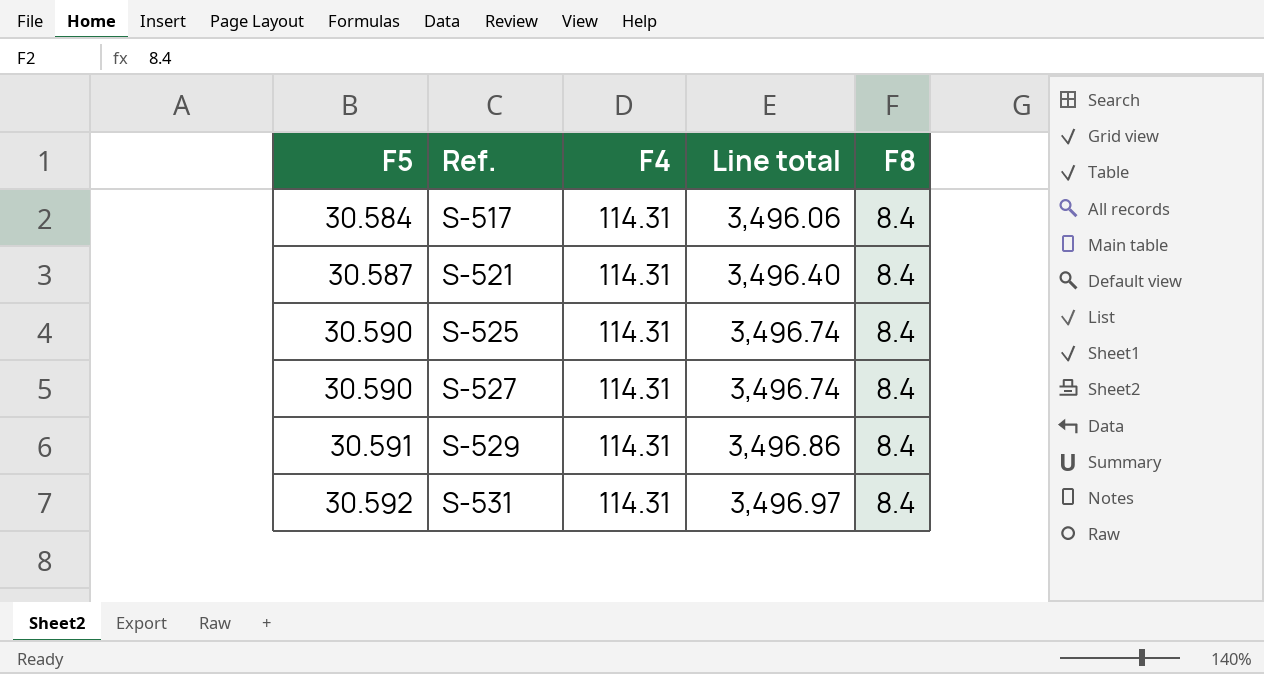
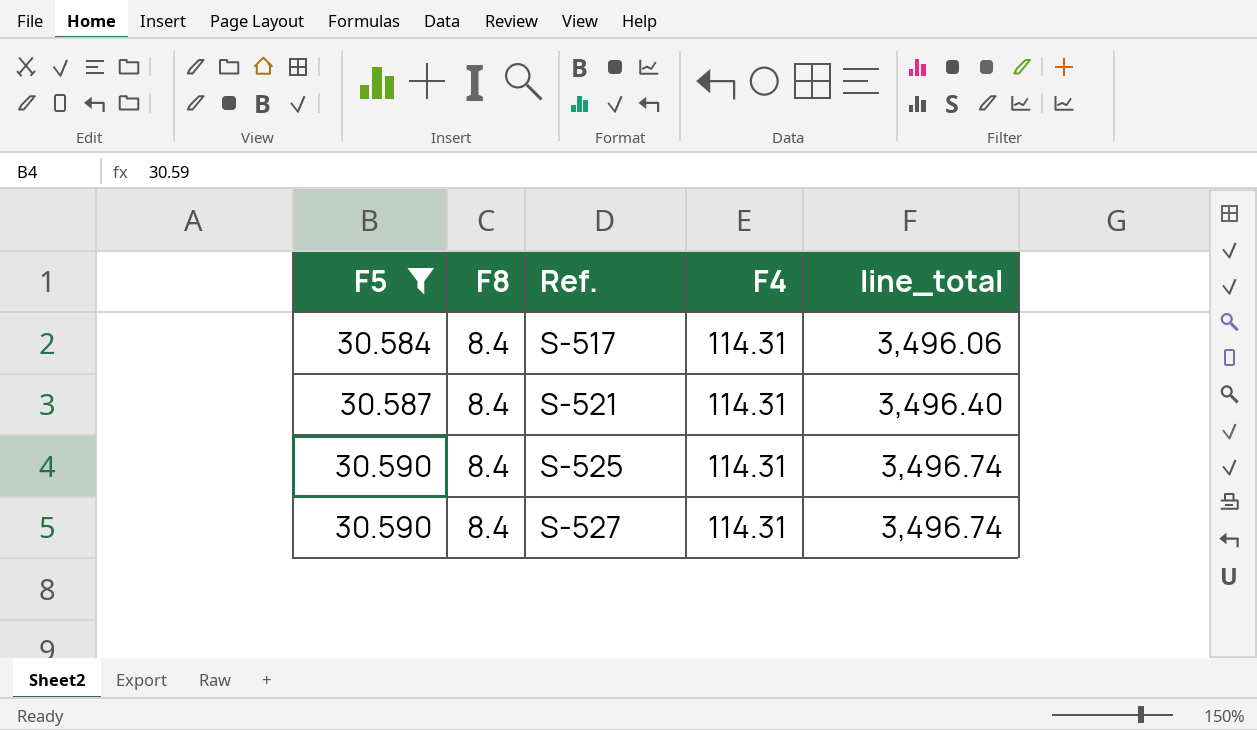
filter: none -> F5 <= 30.590
column F8 | position: 5 -> 2
column name: Line total -> line_total

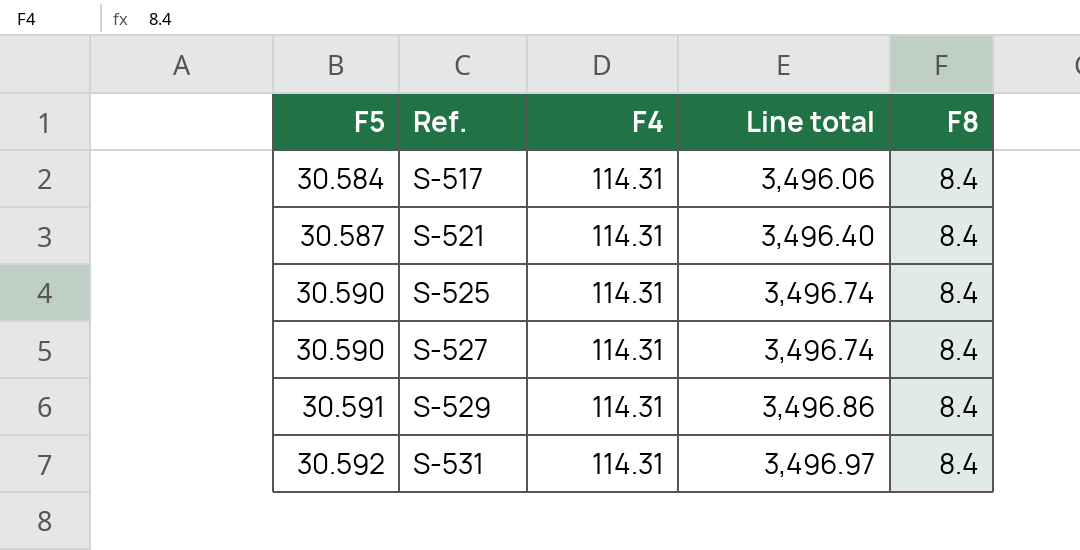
filter: F5 <= 30.590 -> none
column name: line_total -> Line total
column F8 | position: 2 -> 5

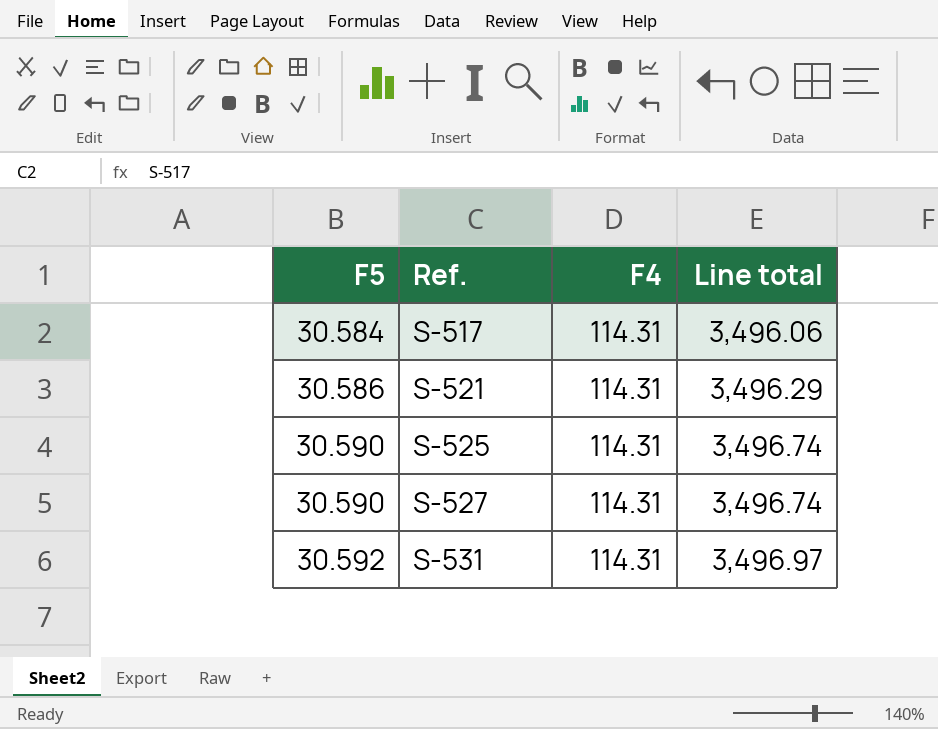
column F8 | position: 5 -> none
row S-529: 30.591 | 114.31 | 3,496.86 | 8.4 -> none
S-521 | F5: 30.587 -> 30.586
S-521 | Line total: 3,496.40 -> 3,496.29

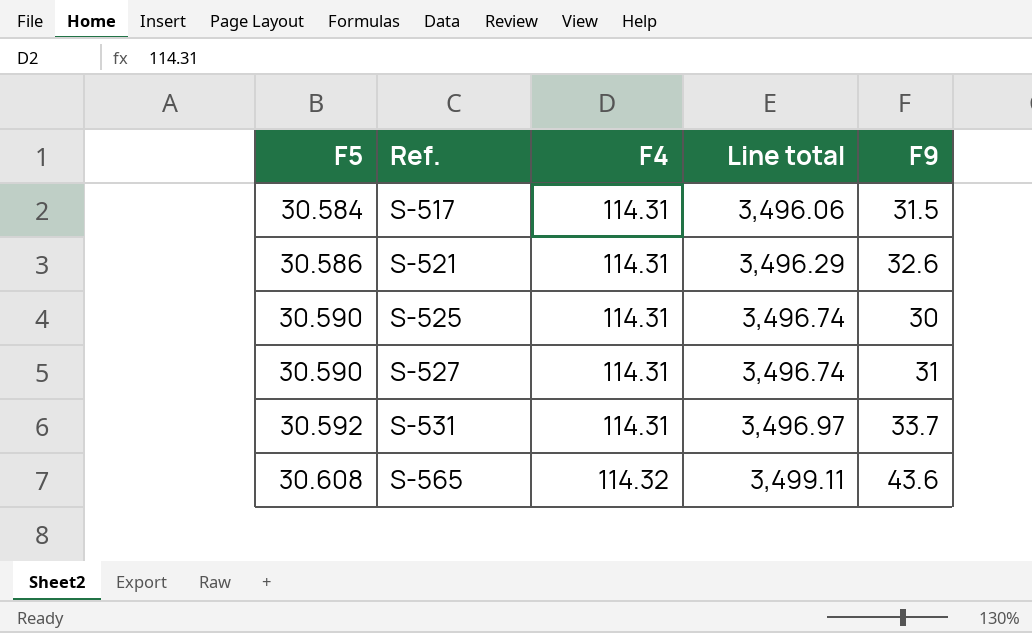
column F9 | position: none -> 5
row S-565: none -> 30.608 | 114.32 | 3,499.11 | 43.6

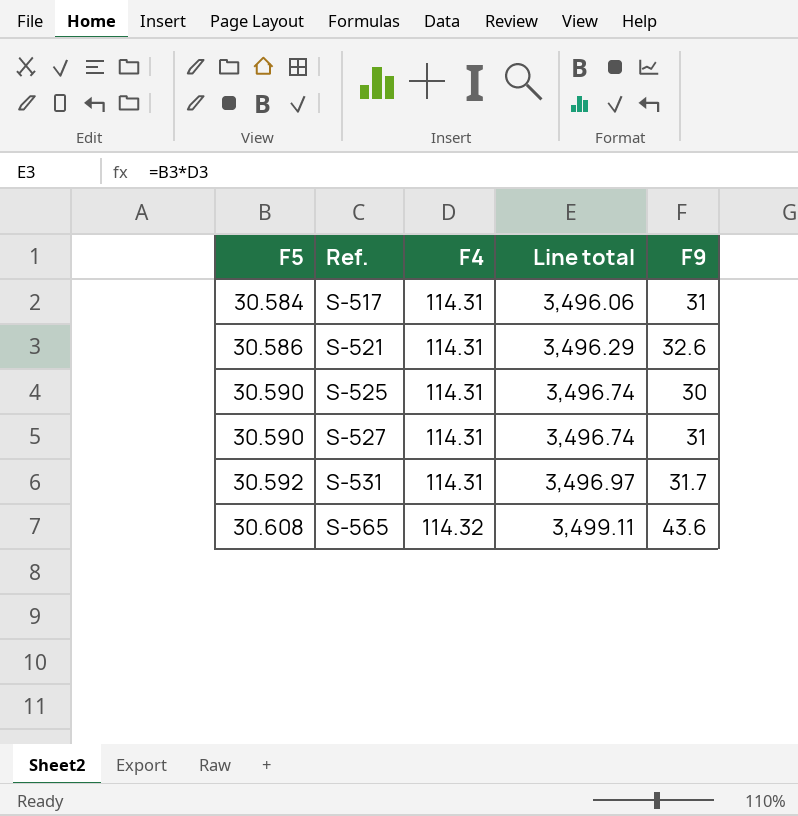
S-517 | F9: 31.5 -> 31
S-531 | F9: 33.7 -> 31.7

